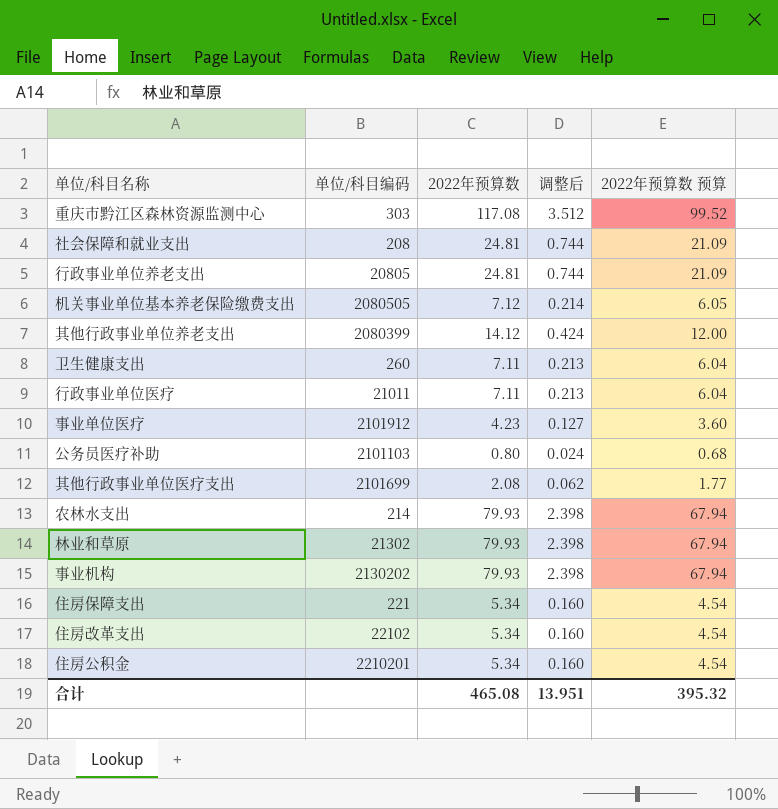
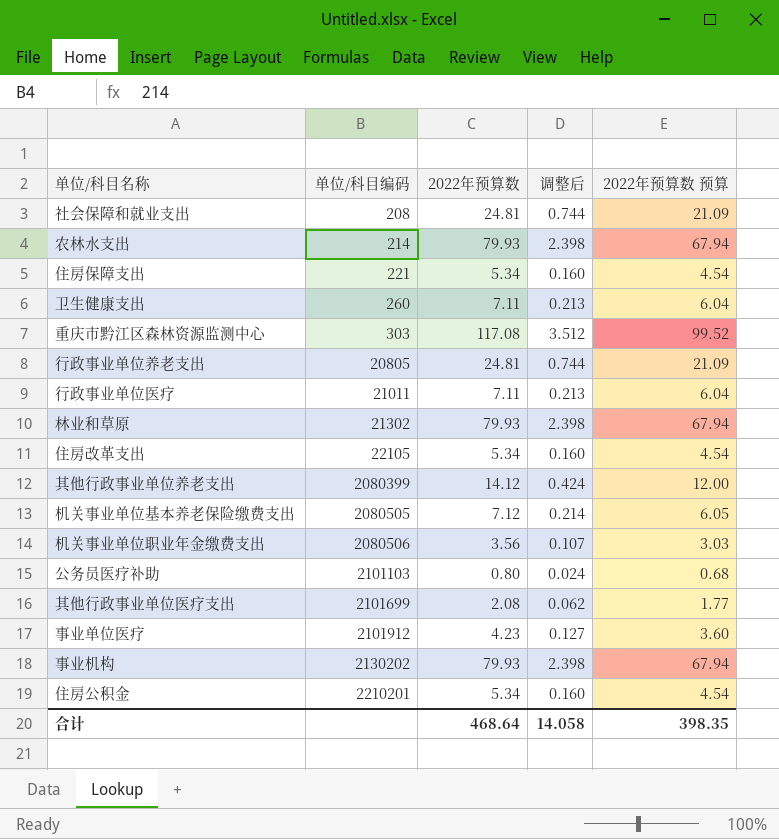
row order: none -> 单位/科目编码 ascending
住房改革支出 | 单位/科目编码: 22102 -> 22105
row 机关事业单位职业年金缴费支出: none -> 2080506 | 3.56 | 0.107 | 3.03
合计 | 2022年预算数: 465.08 -> 468.64
合计 | 调整后: 13.951 -> 14.058
合计 | 2022年预算数 预算: 395.32 -> 398.35

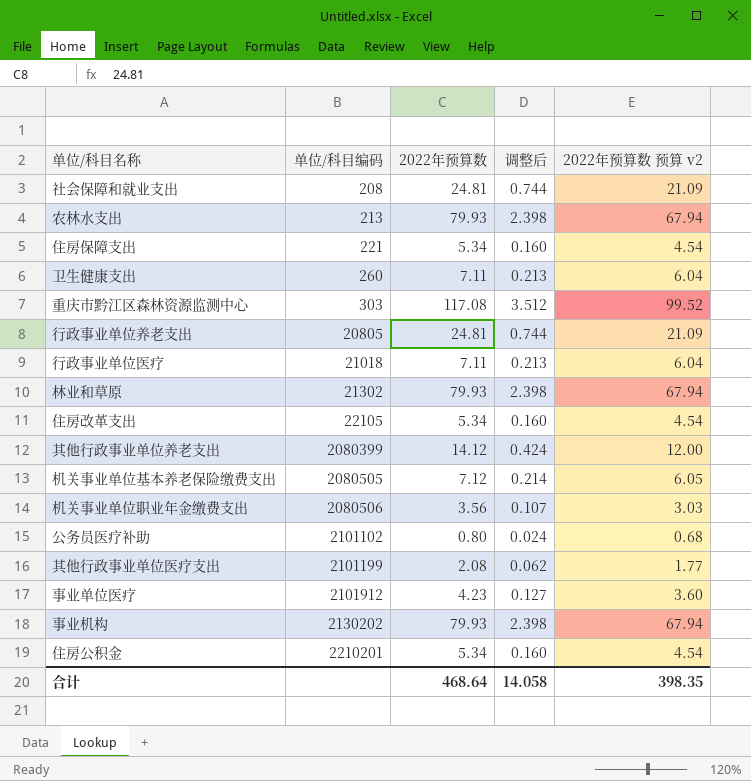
column name: 2022年预算数 预算 -> 2022年预算数 预算 v2
农林水支出 | 单位/科目编码: 214 -> 213
行政事业单位医疗 | 单位/科目编码: 21011 -> 21018
公务员医疗补助 | 单位/科目编码: 2101103 -> 2101102
其他行政事业单位医疗支出 | 单位/科目编码: 2101699 -> 2101199

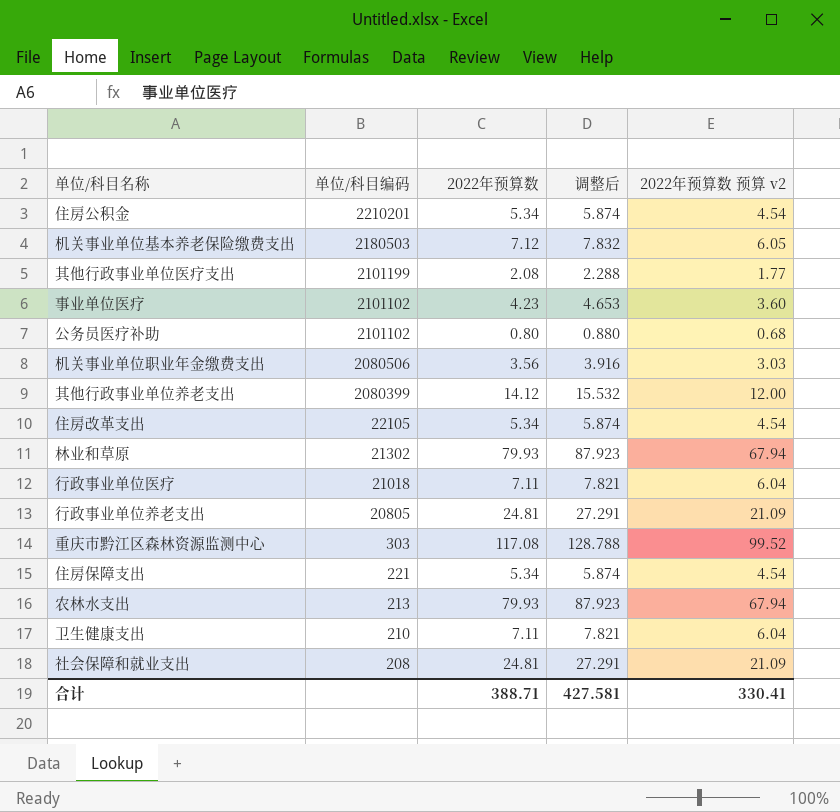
row order: 单位/科目编码 ascending -> 单位/科目编码 descending
column 调整后 | formula: [2022年预算数] * 0.03 -> [2022年预算数] * 1.1
row 事业机构: 2130202 | 79.93 | 2.398 | 67.94 -> none
机关事业单位基本养老保险缴费支出 | 单位/科目编码: 2080505 -> 2180503
事业单位医疗 | 单位/科目编码: 2101912 -> 2101102
卫生健康支出 | 单位/科目编码: 260 -> 210
合计 | 2022年预算数: 468.64 -> 388.71
合计 | 调整后: 14.058 -> 427.581
合计 | 2022年预算数 预算 v2: 398.35 -> 330.41

